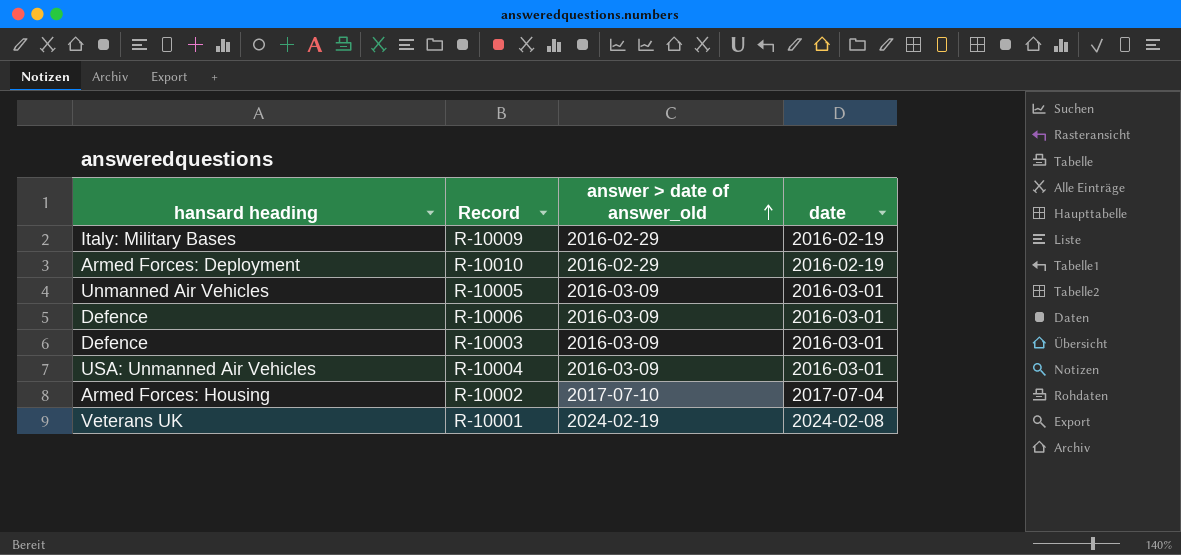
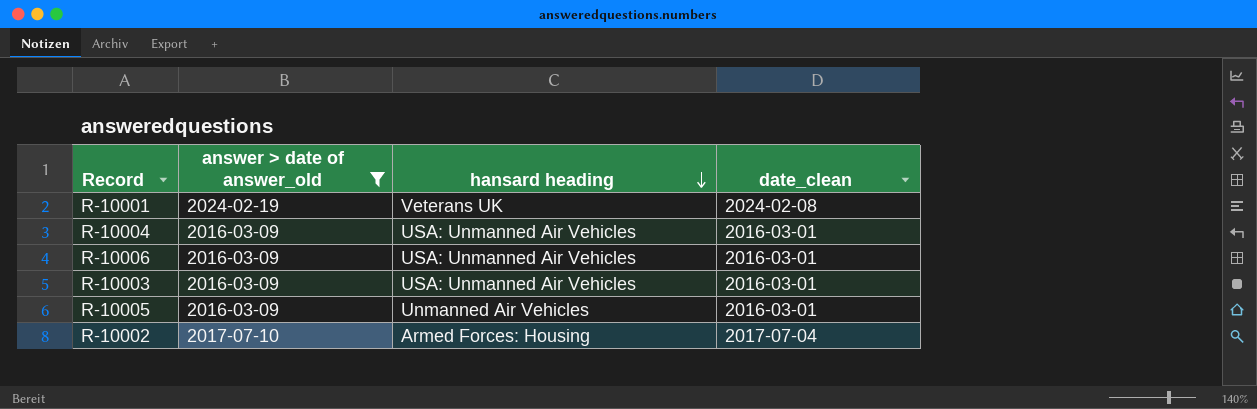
filter: none -> answer > date of answer_old != 2016-02-29
row order: answer > date of answer_old ascending -> hansard heading descending
column hansard heading | position: 1 -> 3
column name: date -> date_clean
R-10006 | hansard heading: Defence -> USA: Unmanned Air Vehicles
R-10003 | hansard heading: Defence -> USA: Unmanned Air Vehicles

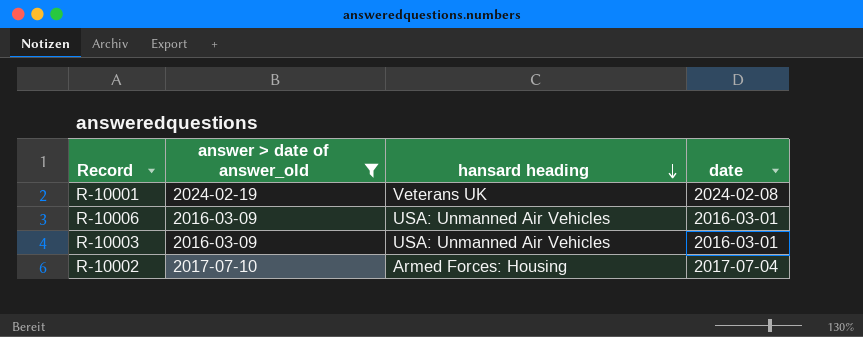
column name: date_clean -> date
row R-10004: 2016-03-09 | USA: Unmanned Air Vehicles | 2016-03-01 -> none
row R-10005: 2016-03-09 | Unmanned Air Vehicles | 2016-03-01 -> none

